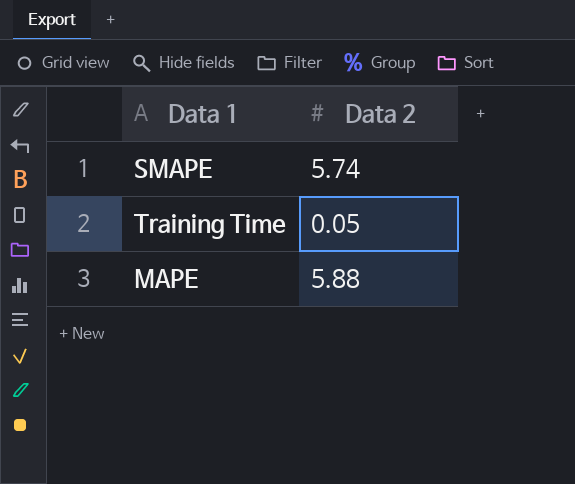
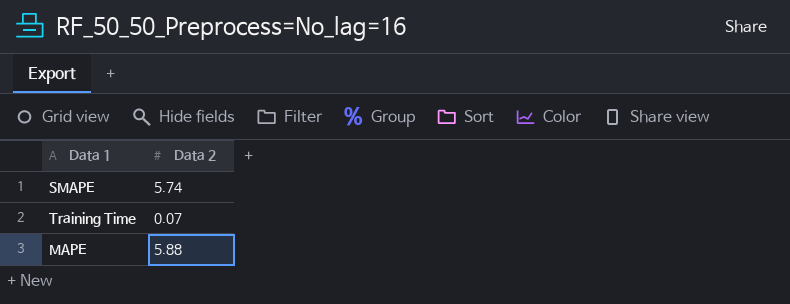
Training Time | Data 2: 0.05 -> 0.07

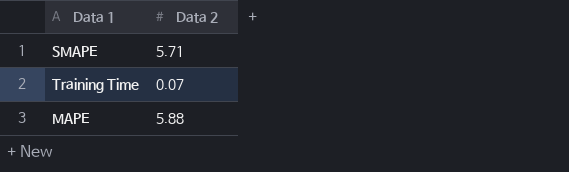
SMAPE | Data 2: 5.74 -> 5.71

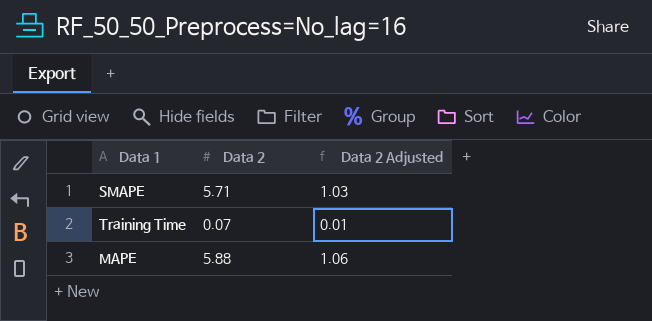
column Data 2 Adjusted | formula: none -> [Data 2] * 0.18

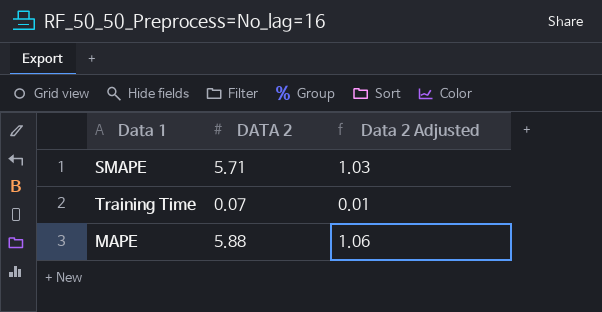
column name: Data 2 -> DATA 2

